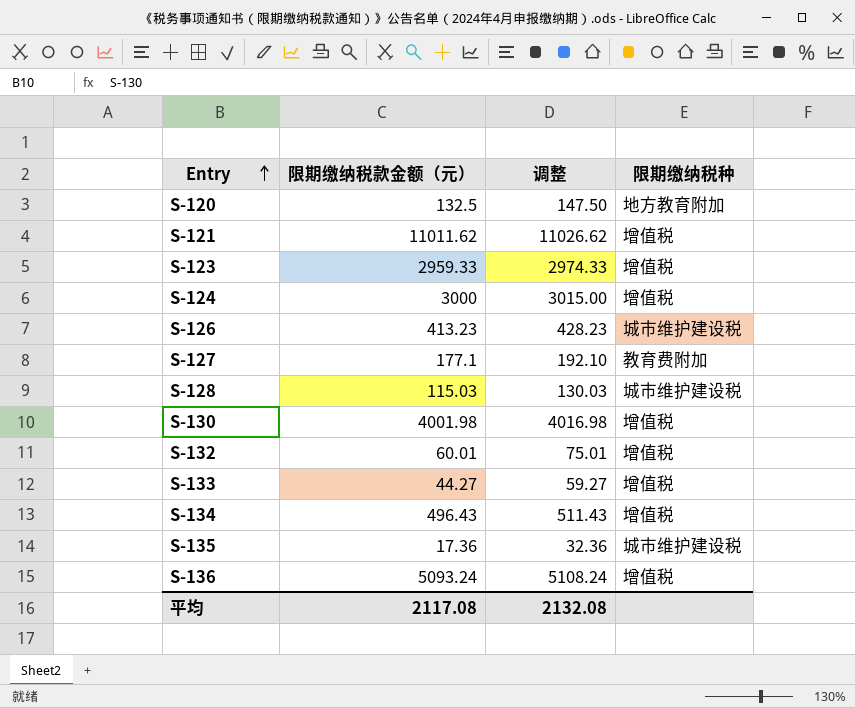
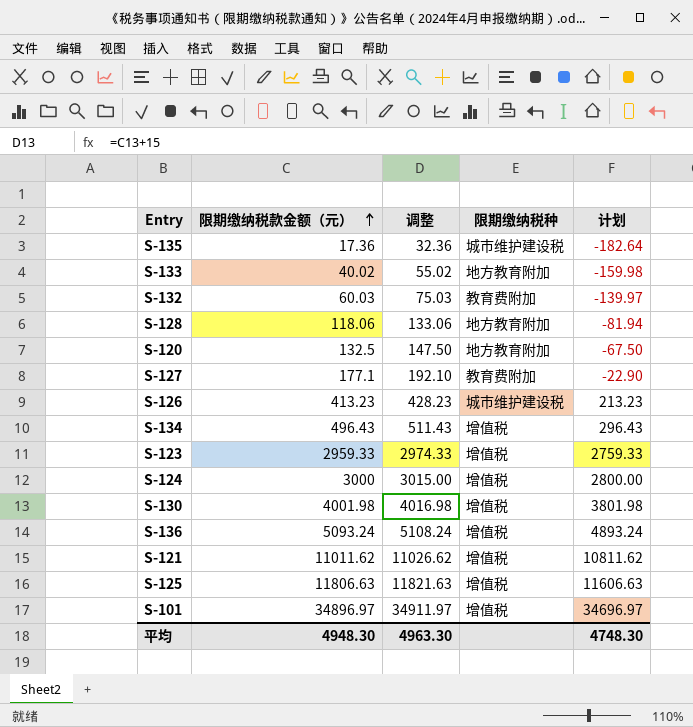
row order: Entry ascending -> 限期缴纳税款金额（元） ascending
column 计划 | formula: none -> [限期缴纳税款金额（元）] - 200
S-133 | 限期缴纳税款金额（元）: 44.27 -> 40.02
S-133 | 调整: 59.27 -> 55.02
S-133 | 限期缴纳税种: 增值税 -> 地方教育附加
S-132 | 限期缴纳税款金额（元）: 60.01 -> 60.03
S-132 | 调整: 75.01 -> 75.03
S-132 | 限期缴纳税种: 增值税 -> 教育费附加
S-128 | 限期缴纳税款金额（元）: 115.03 -> 118.06
S-128 | 调整: 130.03 -> 133.06
S-128 | 限期缴纳税种: 城市维护建设税 -> 地方教育附加
row S-125: none -> 11806.63 | 11821.63 | 增值税 | 11606.63
row S-101: none -> 34896.97 | 34911.97 | 增值税 | 34696.97
平均 | 限期缴纳税款金额（元）: 2117.08 -> 4948.30
平均 | 调整: 2132.08 -> 4963.30

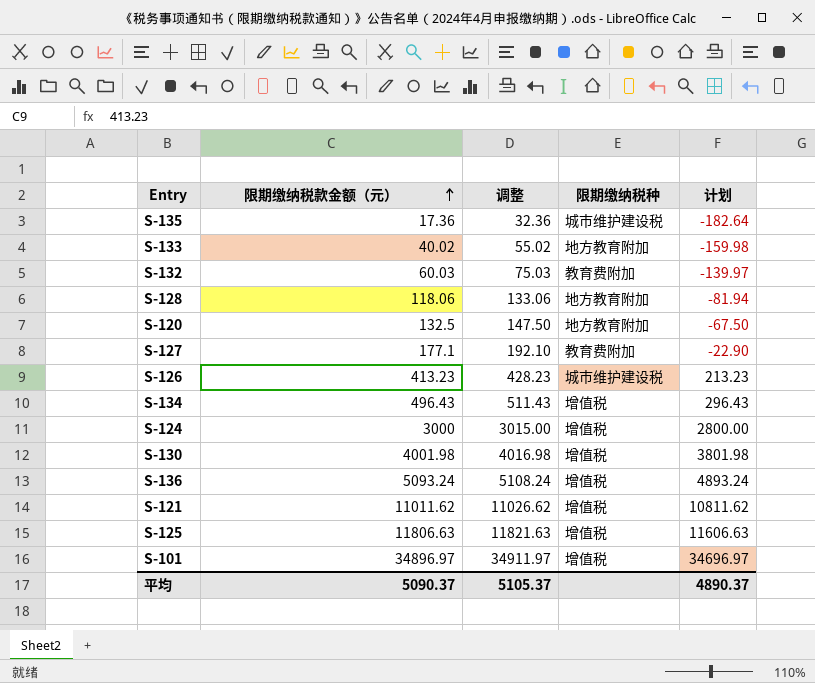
row S-123: 2959.33 | 2974.33 | 增值税 | 2759.33 -> none
平均 | 限期缴纳税款金额（元）: 4948.30 -> 5090.37
平均 | 调整: 4963.30 -> 5105.37
平均 | 计划: 4748.30 -> 4890.37

